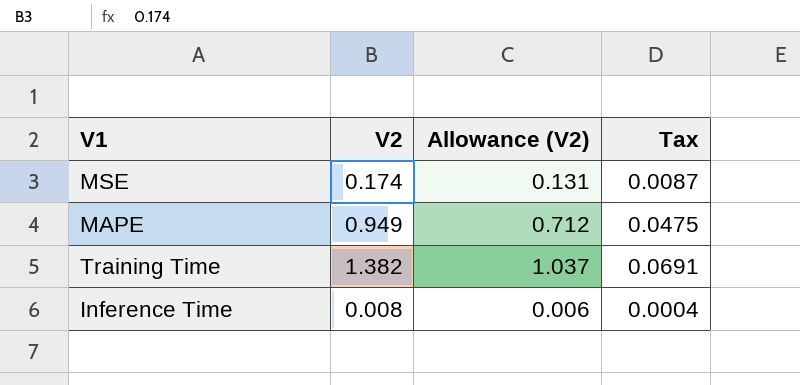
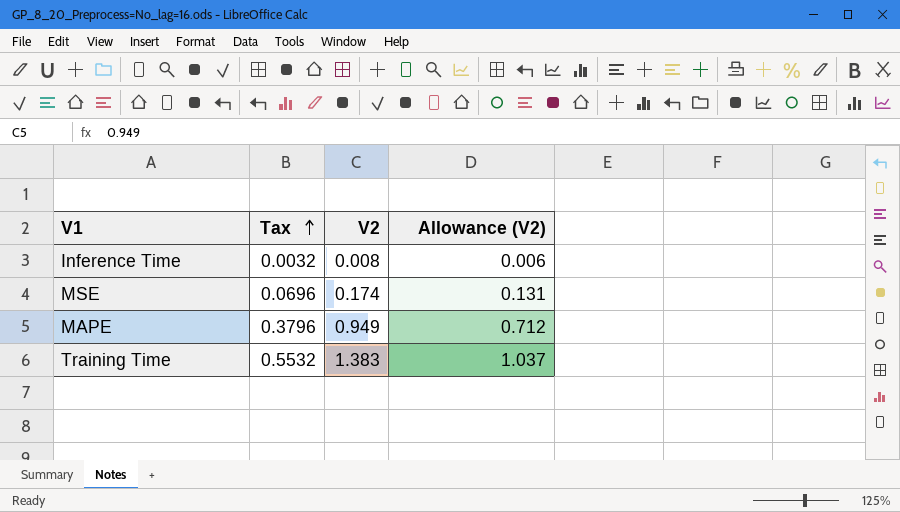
row order: none -> Tax ascending
column Tax | formula: [V2] * 0.05 -> [V2] * 0.4
column Tax | position: 4 -> 2
Training Time | V2: 1.382 -> 1.383

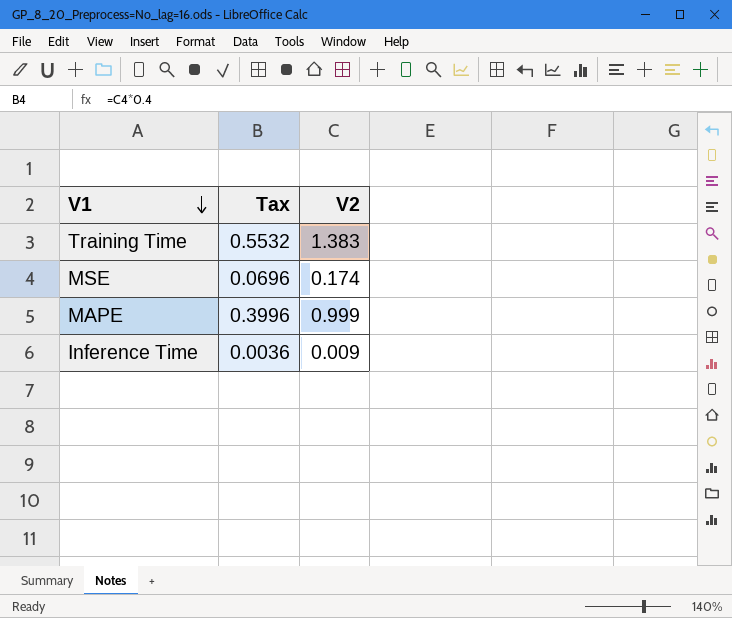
row order: Tax ascending -> V1 descending
column Allowance (V2) | formula: [V2] * 0.75 -> none
MAPE | Tax: 0.3796 -> 0.3996
MAPE | V2: 0.949 -> 0.999
Inference Time | Tax: 0.0032 -> 0.0036
Inference Time | V2: 0.008 -> 0.009

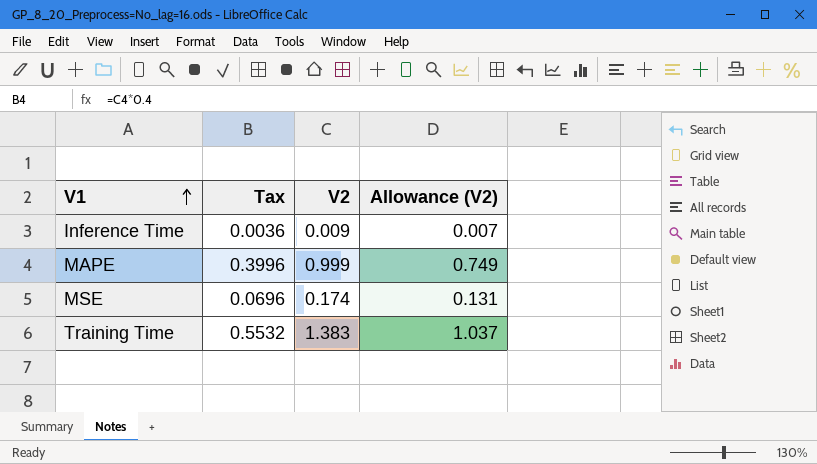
row order: V1 descending -> V1 ascending
column Allowance (V2) | formula: none -> [V2] * 0.75

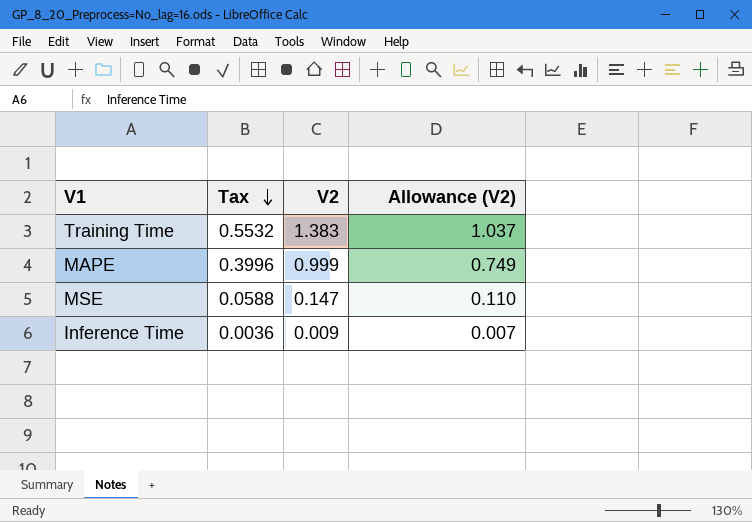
row order: V1 ascending -> Tax descending
MSE | Tax: 0.0696 -> 0.0588
MSE | V2: 0.174 -> 0.147
MSE | Allowance (V2): 0.131 -> 0.110

